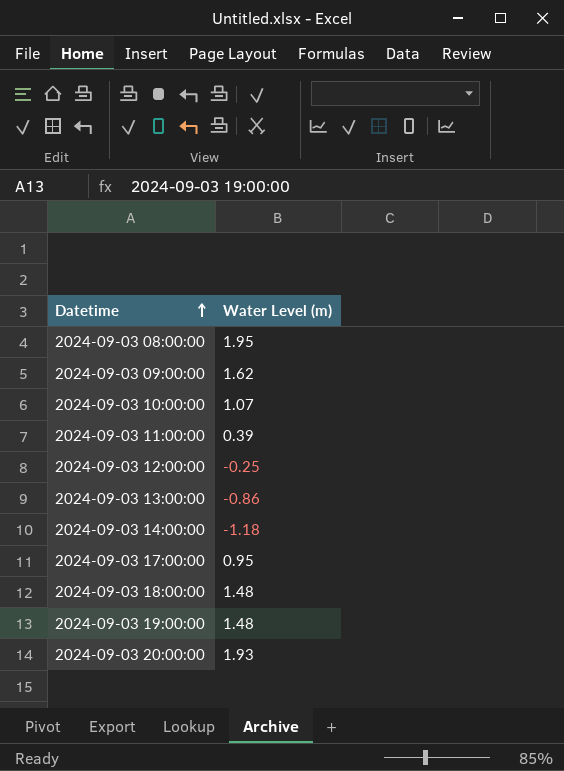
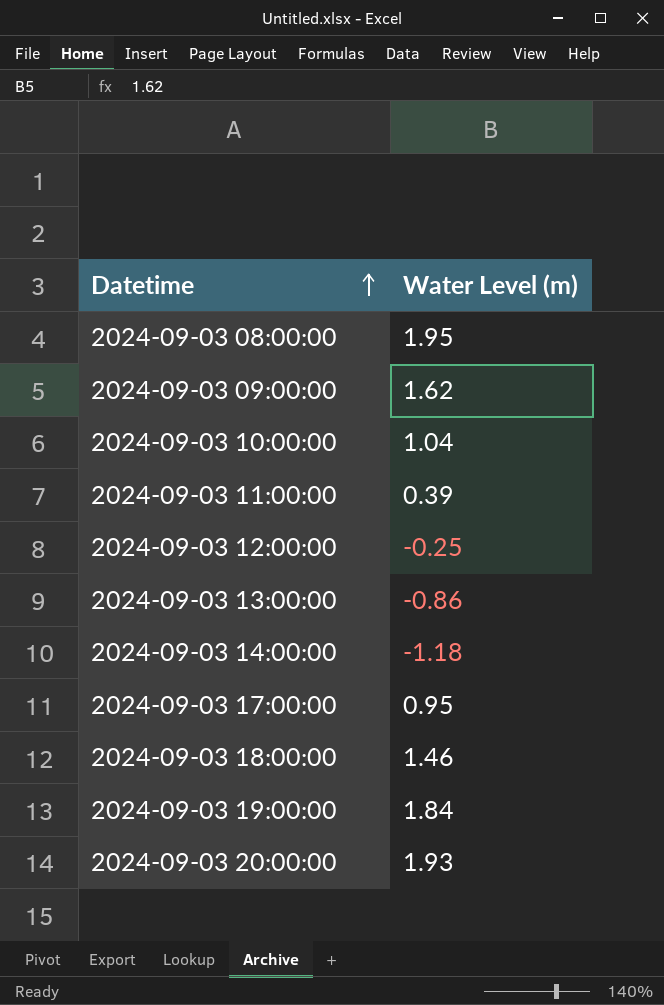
2024-09-03 10:00:00 | Water Level (m): 1.07 -> 1.04
2024-09-03 18:00:00 | Water Level (m): 1.48 -> 1.46
2024-09-03 19:00:00 | Water Level (m): 1.48 -> 1.84

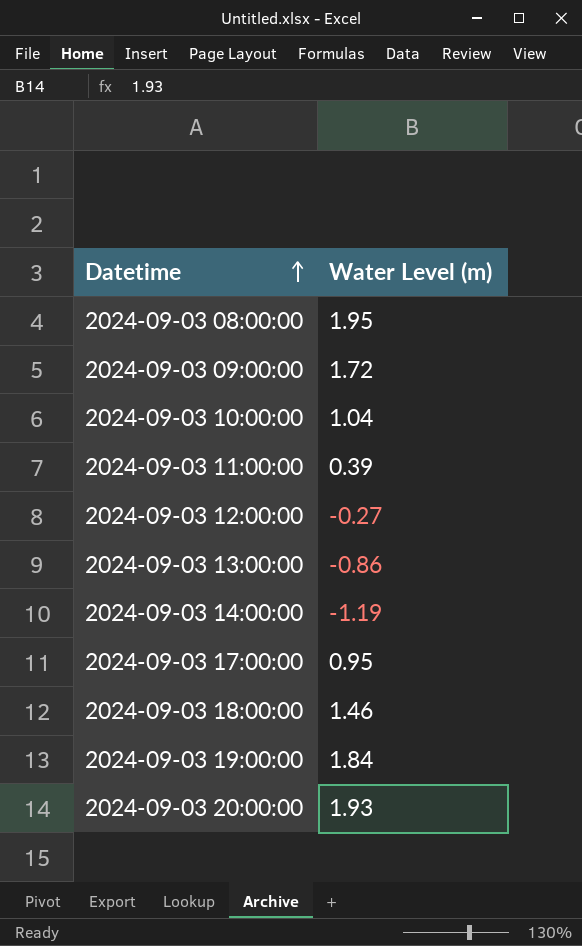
2024-09-03 09:00:00 | Water Level (m): 1.62 -> 1.72
2024-09-03 12:00:00 | Water Level (m): -0.25 -> -0.27
2024-09-03 14:00:00 | Water Level (m): -1.18 -> -1.19

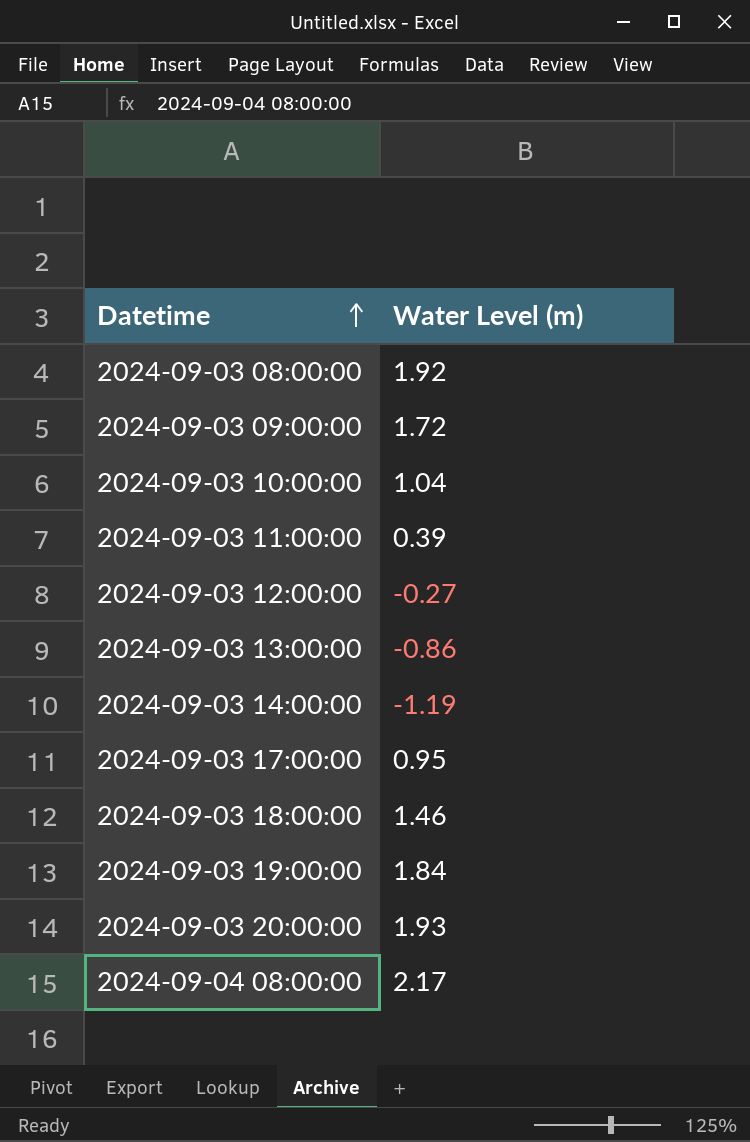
2024-09-03 08:00:00 | Water Level (m): 1.95 -> 1.92
row 2024-09-04 08:00:00: none -> 2.17

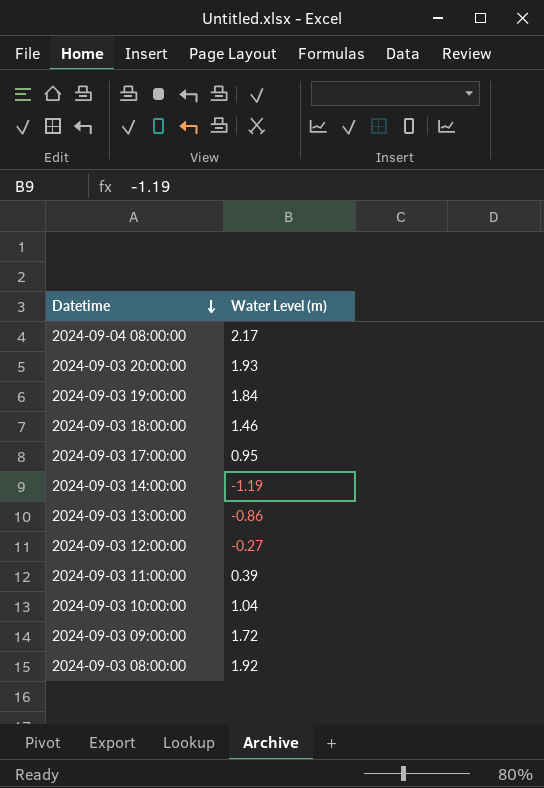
row order: Datetime ascending -> Datetime descending

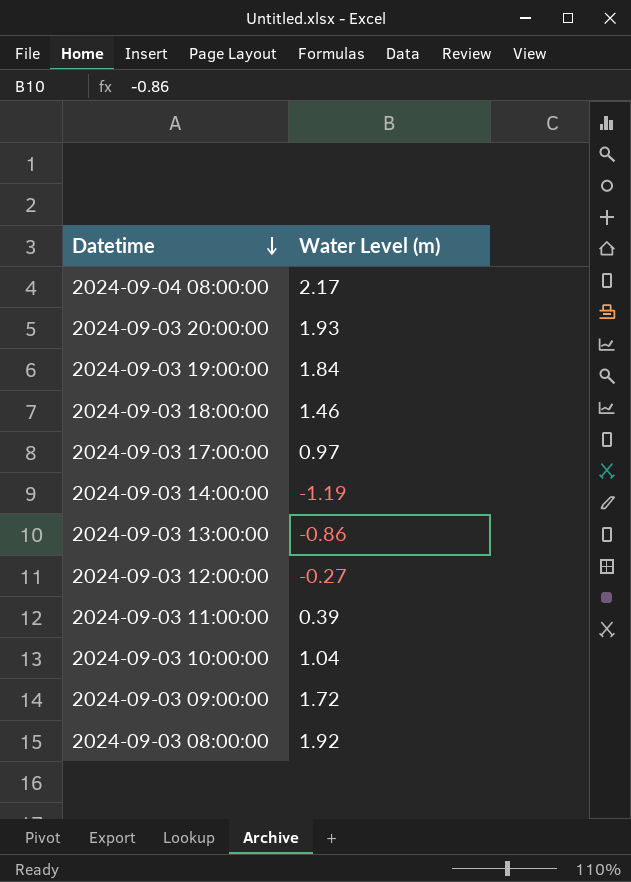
2024-09-03 17:00:00 | Water Level (m): 0.95 -> 0.97

